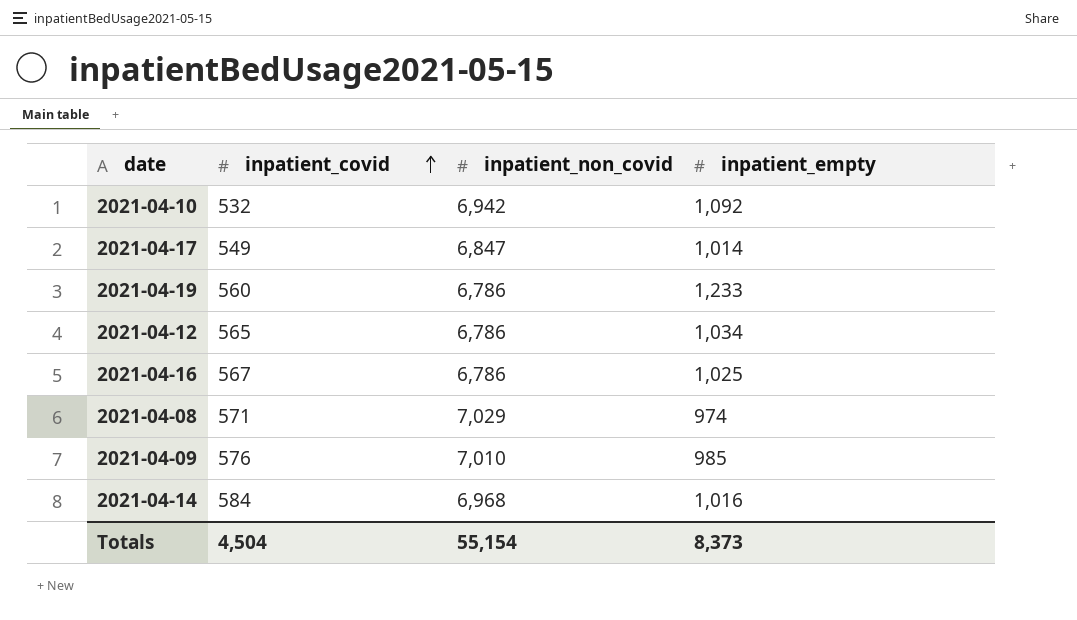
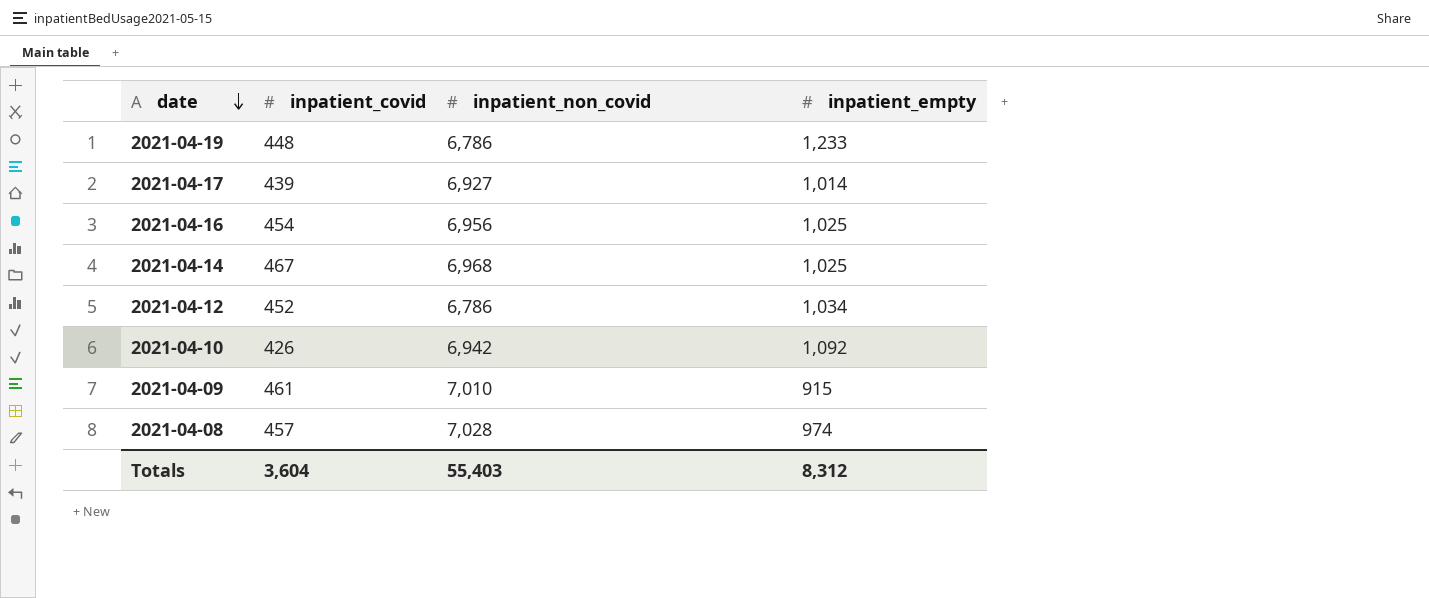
row order: inpatient_covid ascending -> date descending
2021-04-19 | inpatient_covid: 560 -> 448
2021-04-17 | inpatient_covid: 549 -> 439
2021-04-17 | inpatient_non_covid: 6,847 -> 6,927
2021-04-16 | inpatient_covid: 567 -> 454
2021-04-16 | inpatient_non_covid: 6,786 -> 6,956
2021-04-14 | inpatient_covid: 584 -> 467
2021-04-14 | inpatient_empty: 1,016 -> 1,025
2021-04-12 | inpatient_covid: 565 -> 452
2021-04-10 | inpatient_covid: 532 -> 426
2021-04-09 | inpatient_covid: 576 -> 461
2021-04-09 | inpatient_empty: 985 -> 915
2021-04-08 | inpatient_covid: 571 -> 457
2021-04-08 | inpatient_non_covid: 7,029 -> 7,028
Totals | inpatient_covid: 4,504 -> 3,604
Totals | inpatient_non_covid: 55,154 -> 55,403
Totals | inpatient_empty: 8,373 -> 8,312

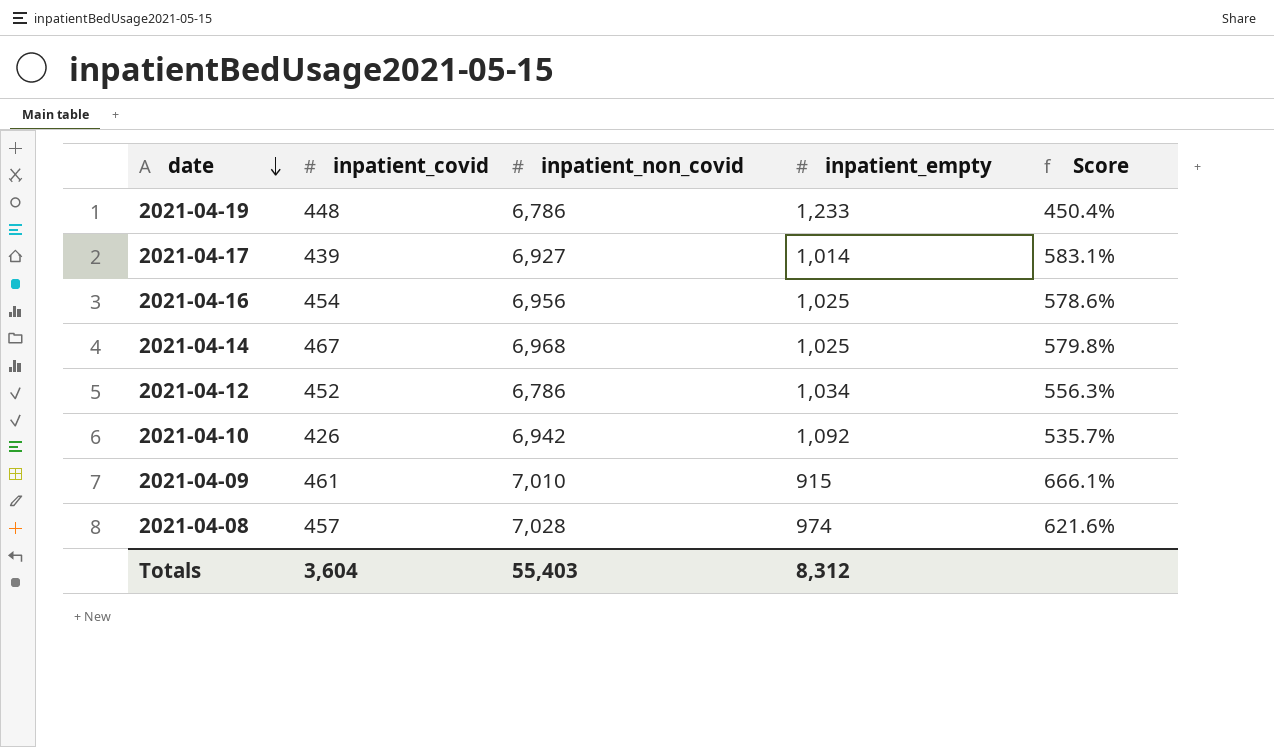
column Score | formula: none -> ([inpatient_non_covid] - [inpatient_empty]) / [inpatient_empty]

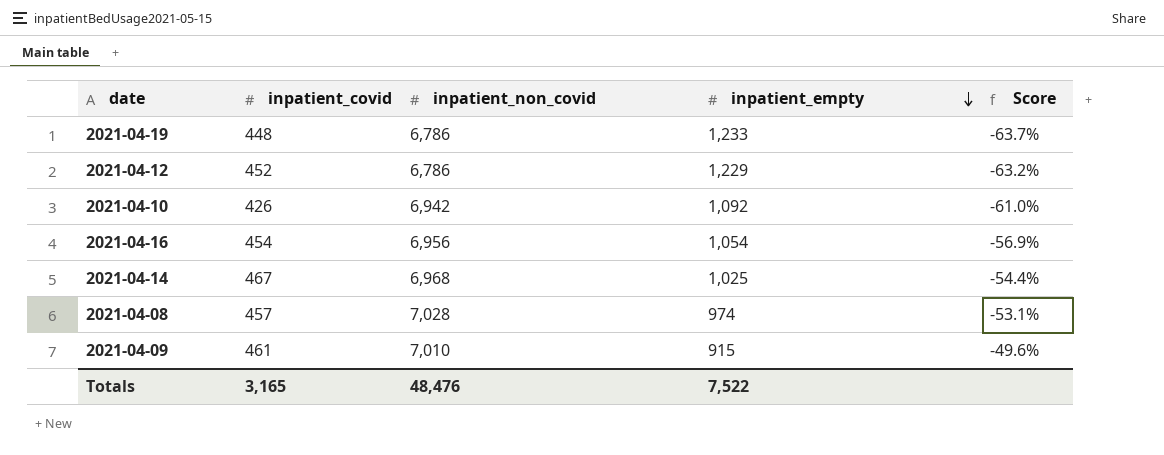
row order: date descending -> inpatient_empty descending
column Score | formula: ([inpatient_non_covid] - [inpatient_empty]) / [inpatient_empty] -> ([inpatient_covid] - [inpatient_empty]) / [inpatient_empty]
row 2021-04-17: 439 | 6,927 | 1,014 | 583.1% -> none
2021-04-12 | inpatient_empty: 1,034 -> 1,229
2021-04-16 | inpatient_empty: 1,025 -> 1,054
Totals | inpatient_covid: 3,604 -> 3,165
Totals | inpatient_non_covid: 55,403 -> 48,476
Totals | inpatient_empty: 8,312 -> 7,522

